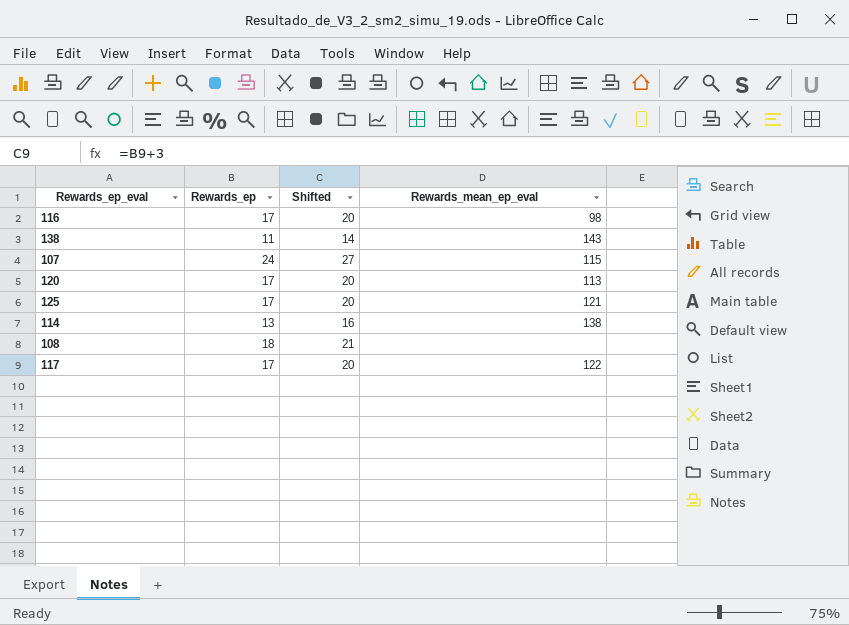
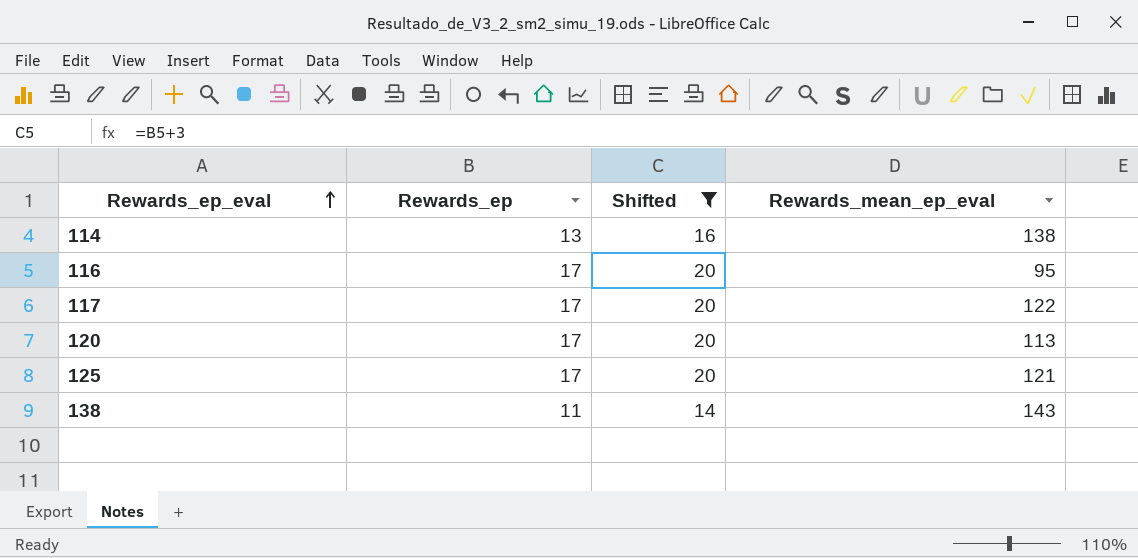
filter: none -> Shifted <= 20
row order: none -> Rewards_ep_eval ascending
116 | Rewards_mean_ep_eval: 98 -> 95

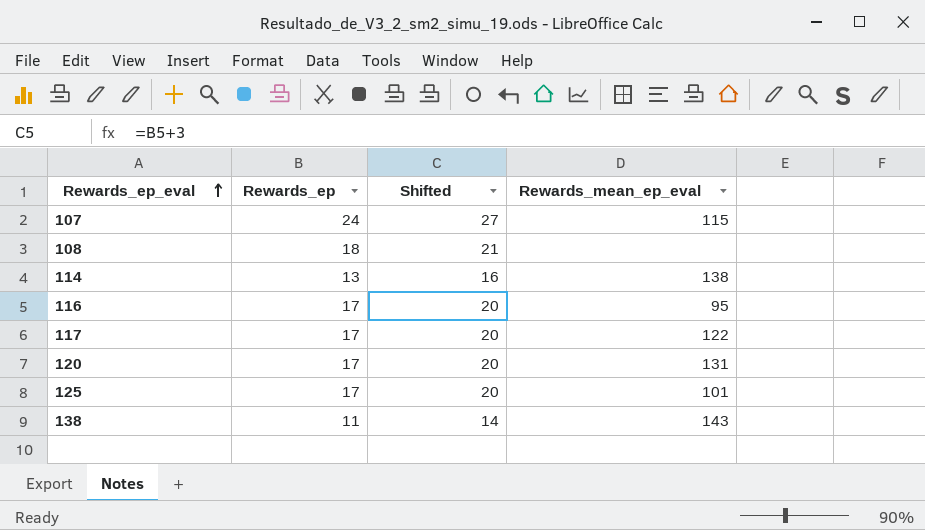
filter: Shifted <= 20 -> none
120 | Rewards_mean_ep_eval: 113 -> 131
125 | Rewards_mean_ep_eval: 121 -> 101

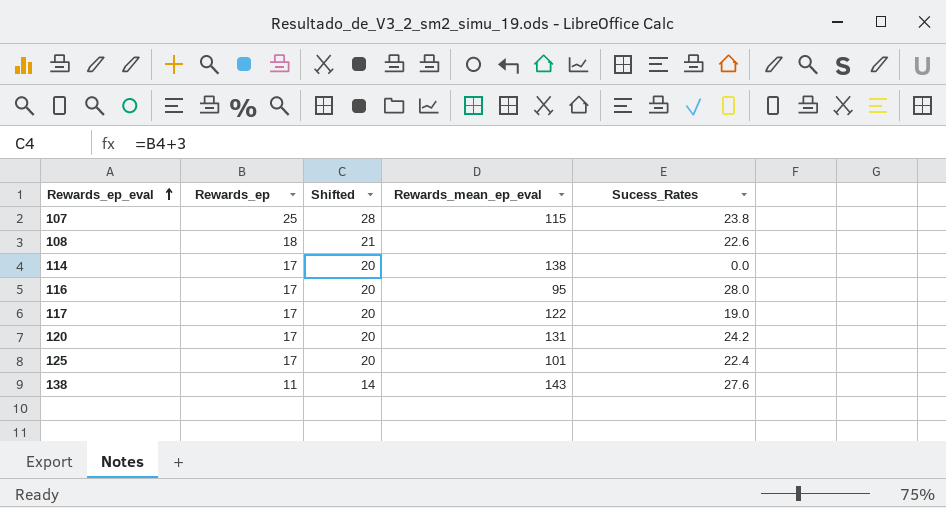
column Sucess_Rates | position: none -> 5
107 | Rewards_ep: 24 -> 25
107 | Shifted: 27 -> 28
114 | Rewards_ep: 13 -> 17
114 | Shifted: 16 -> 20

